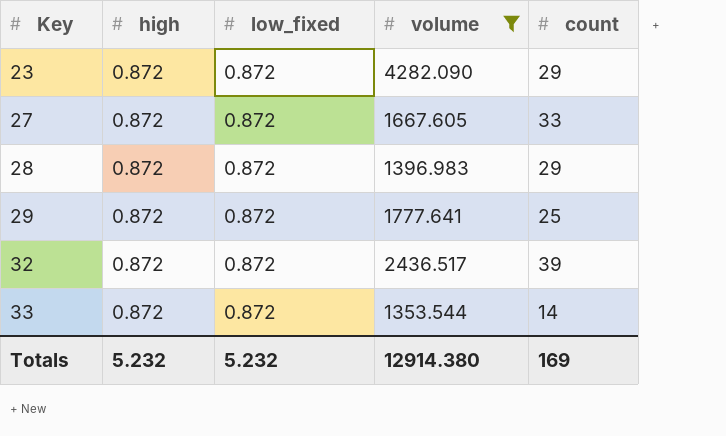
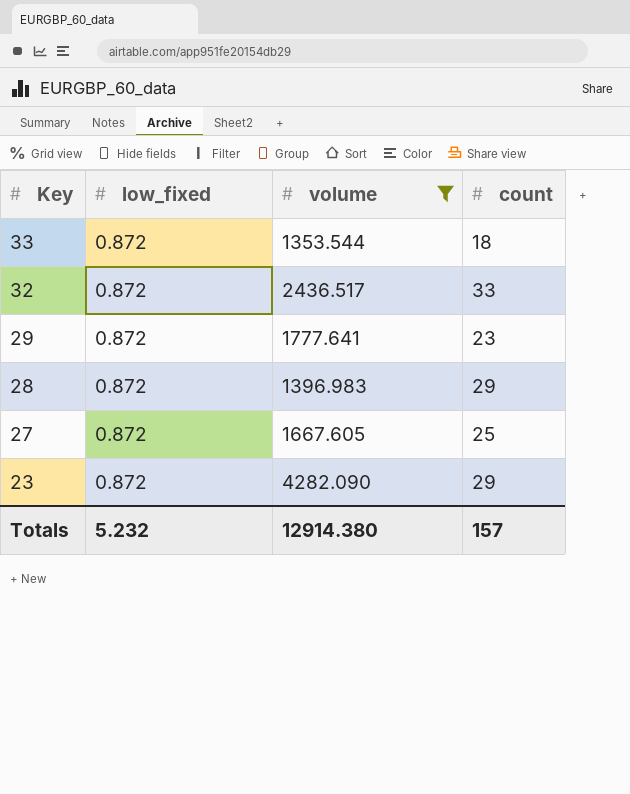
row order: Key ascending -> Key descending
column high | position: 2 -> none
33 | count: 14 -> 18
32 | count: 39 -> 33
29 | count: 25 -> 23
27 | count: 33 -> 25
Totals | count: 169 -> 157

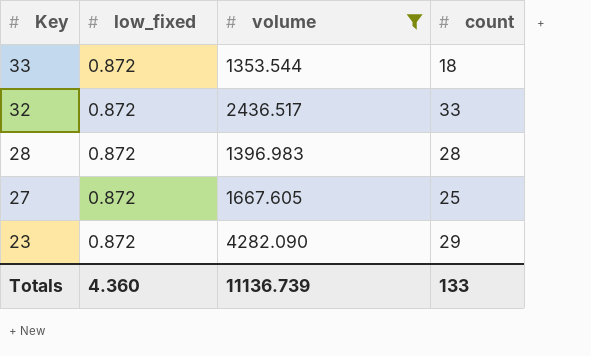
row 29: 0.872 | 1777.641 | 23 -> none
28 | count: 29 -> 28
Totals | low_fixed: 5.232 -> 4.360
Totals | volume: 12914.380 -> 11136.739
Totals | count: 157 -> 133

